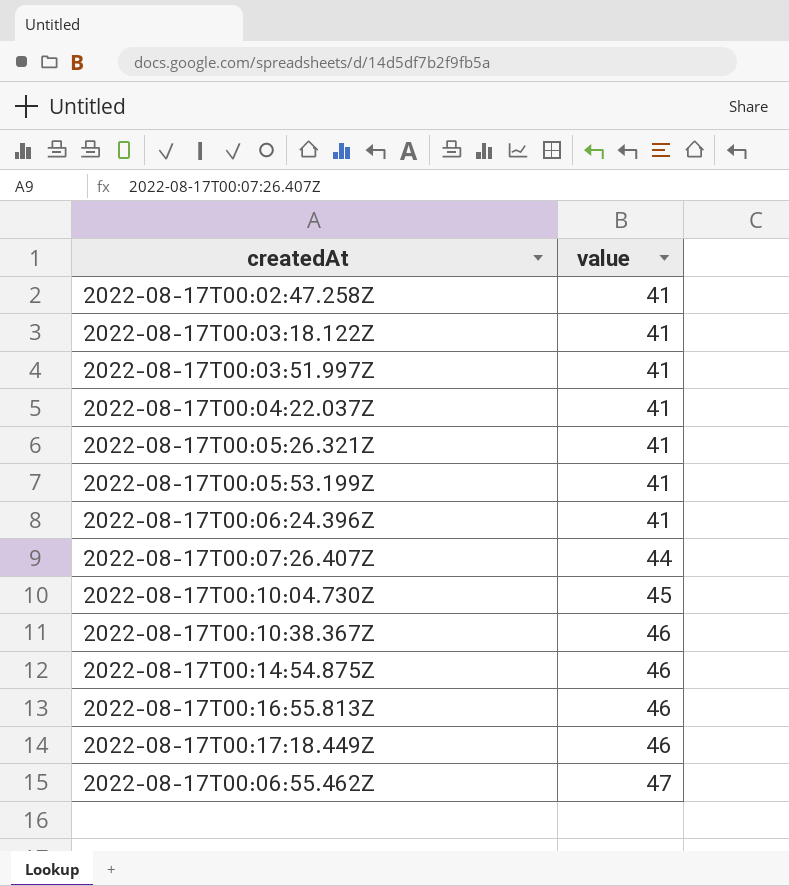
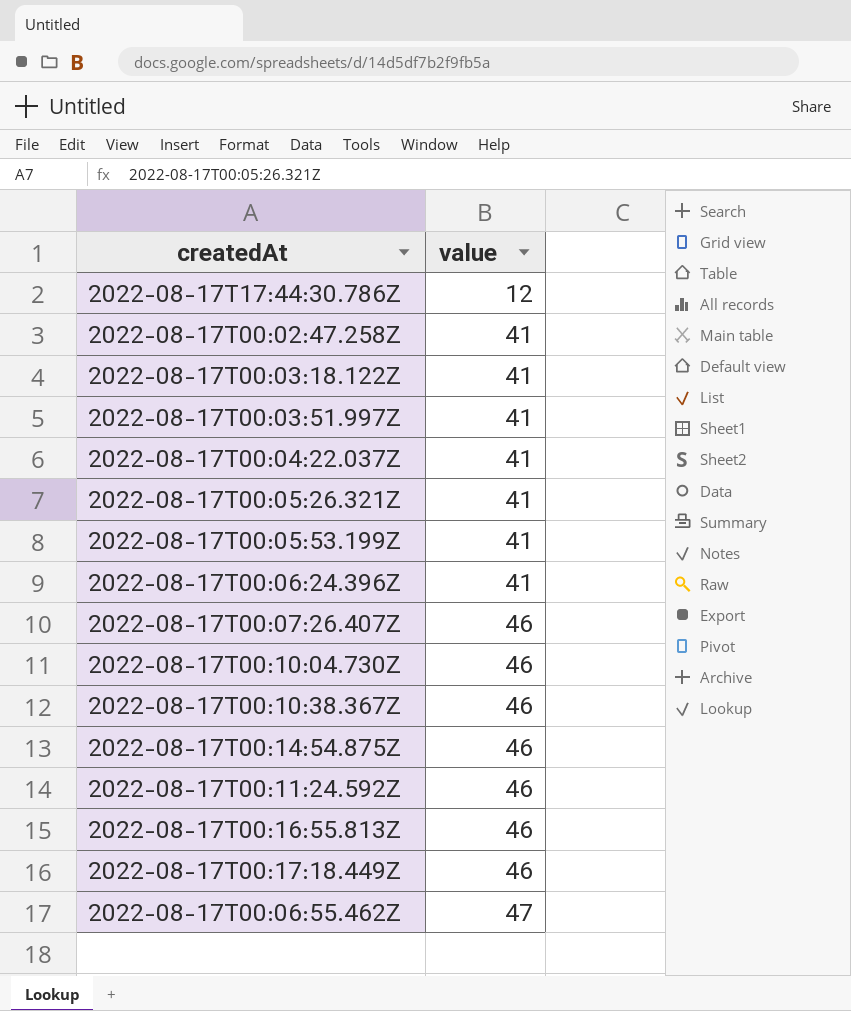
row 2022-08-17T17:44:30.786Z: none -> 12
2022-08-17T00:07:26.407Z | value: 44 -> 46
2022-08-17T00:10:04.730Z | value: 45 -> 46
row 2022-08-17T00:11:24.592Z: none -> 46

